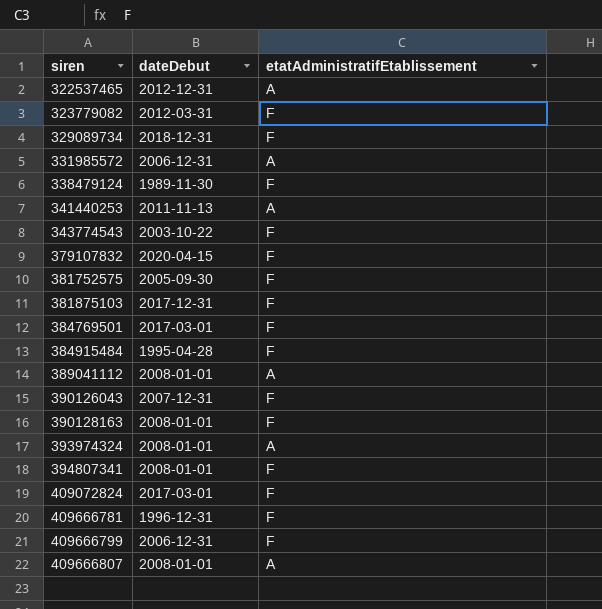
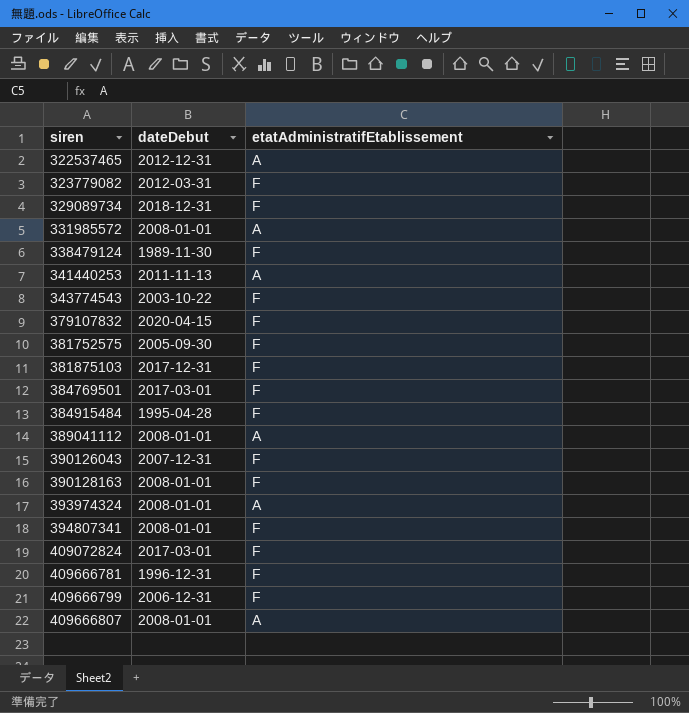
331985572 | dateDebut: 2006-12-31 -> 2008-01-01

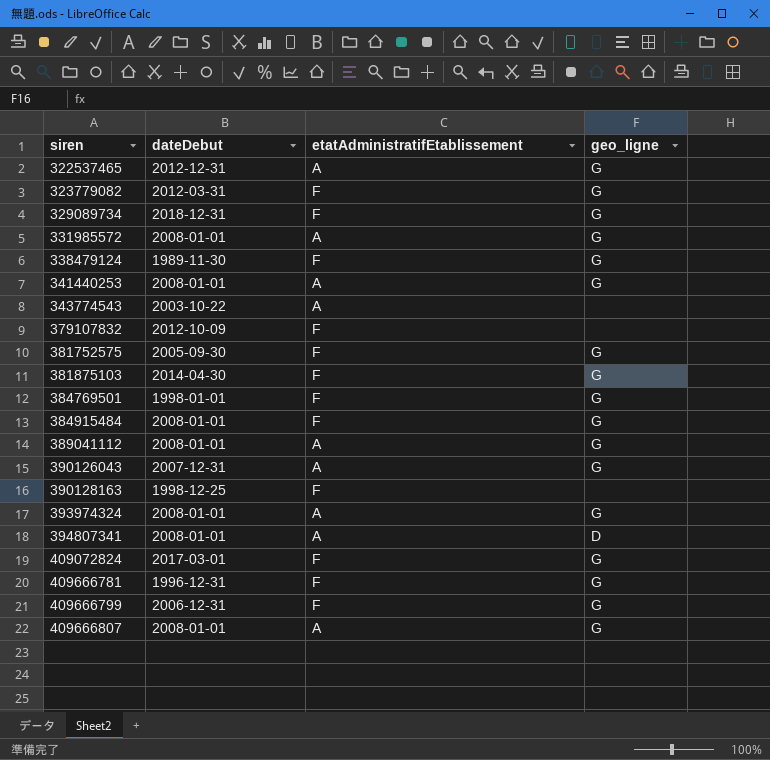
column geo_ligne | position: none -> 4
341440253 | dateDebut: 2011-11-13 -> 2008-01-01
343774543 | etatAdministratifEtablissement: F -> A
379107832 | dateDebut: 2020-04-15 -> 2012-10-09
381875103 | dateDebut: 2017-12-31 -> 2014-04-30
384769501 | dateDebut: 2017-03-01 -> 1998-01-01
384915484 | dateDebut: 1995-04-28 -> 2008-01-01
390126043 | etatAdministratifEtablissement: F -> A
390128163 | dateDebut: 2008-01-01 -> 1998-12-25
394807341 | etatAdministratifEtablissement: F -> A

